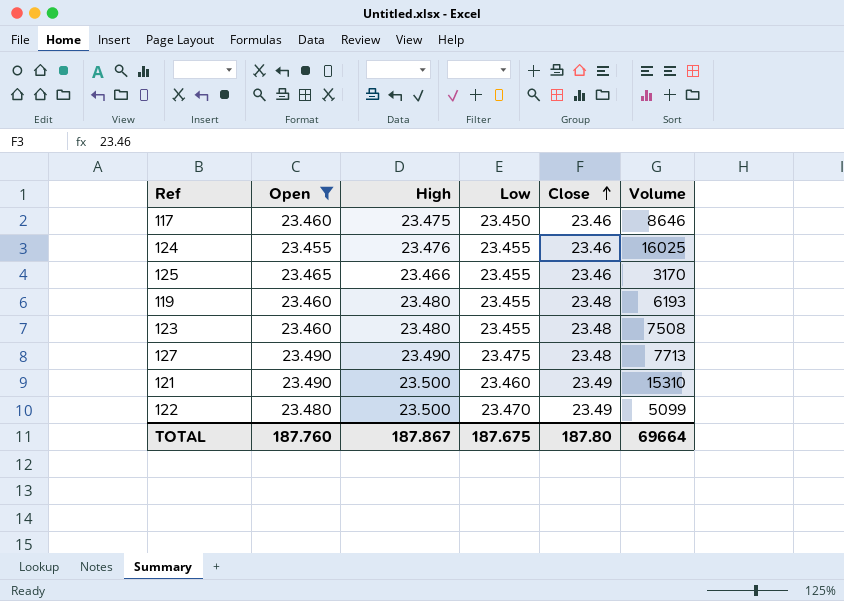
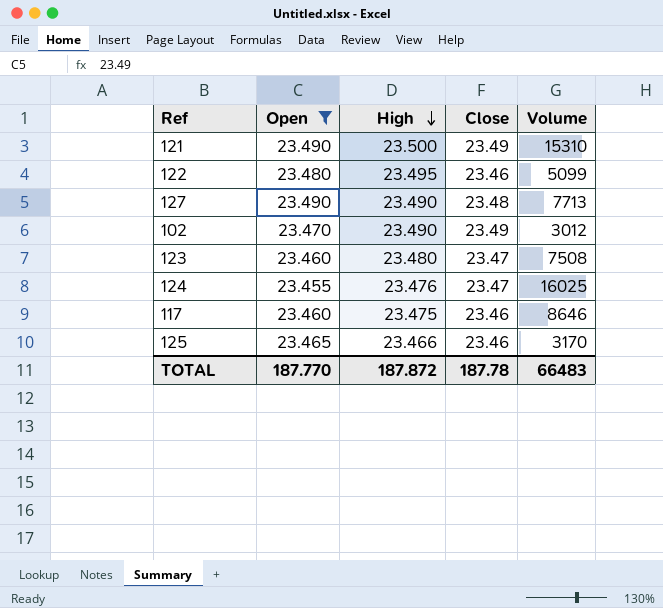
row order: Close ascending -> High descending
column Low | position: 4 -> none
row 119: 23.460 | 23.480 | 23.455 | 23.48 | 6193 -> none
122 | High: 23.500 -> 23.495
122 | Close: 23.49 -> 23.46
row 102: none -> 23.470 | 23.490 | 23.49 | 3012
123 | Close: 23.48 -> 23.47
124 | Close: 23.46 -> 23.47
TOTAL | Open: 187.760 -> 187.770
TOTAL | High: 187.867 -> 187.872
TOTAL | Close: 187.80 -> 187.78
TOTAL | Volume: 69664 -> 66483

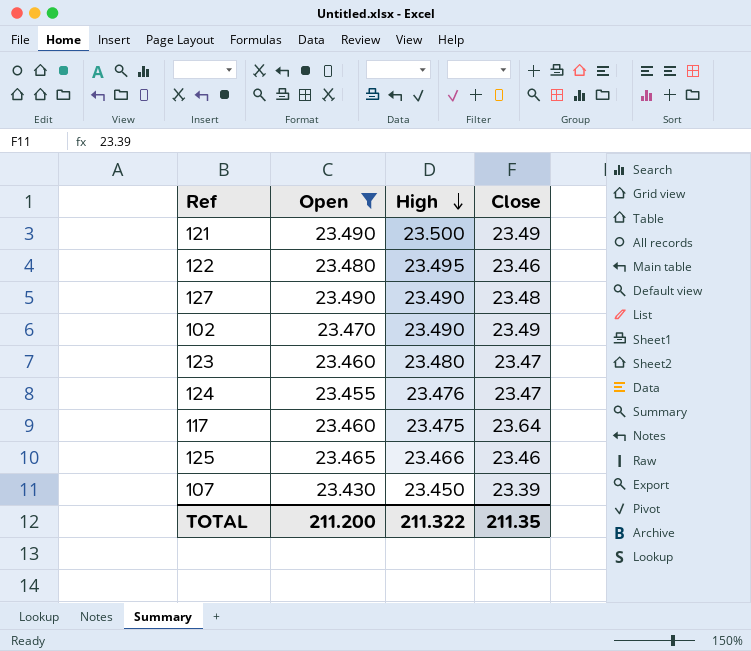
column Volume | position: 5 -> none
117 | Close: 23.46 -> 23.64
row 107: none -> 23.430 | 23.450 | 23.39
TOTAL | Open: 187.770 -> 211.200
TOTAL | High: 187.872 -> 211.322
TOTAL | Close: 187.78 -> 211.35

